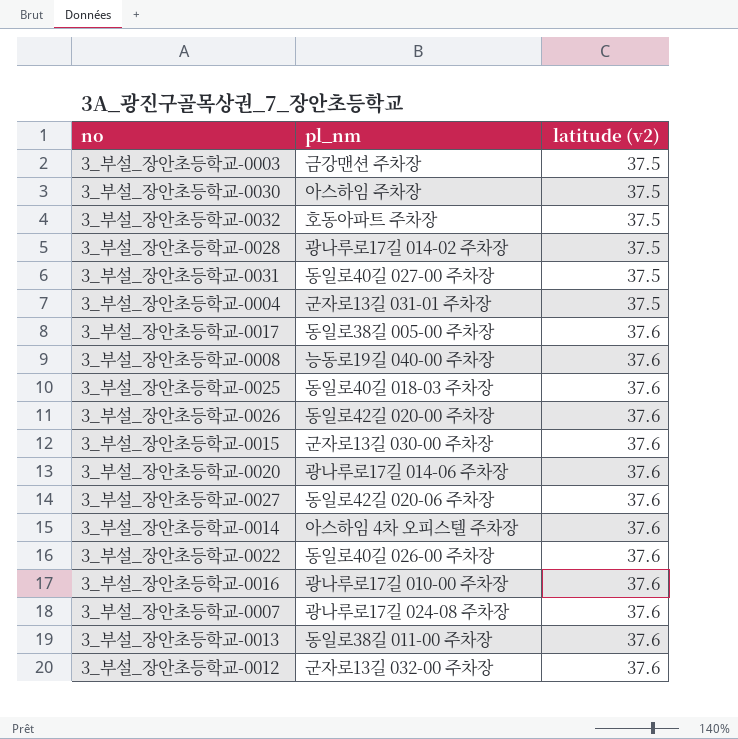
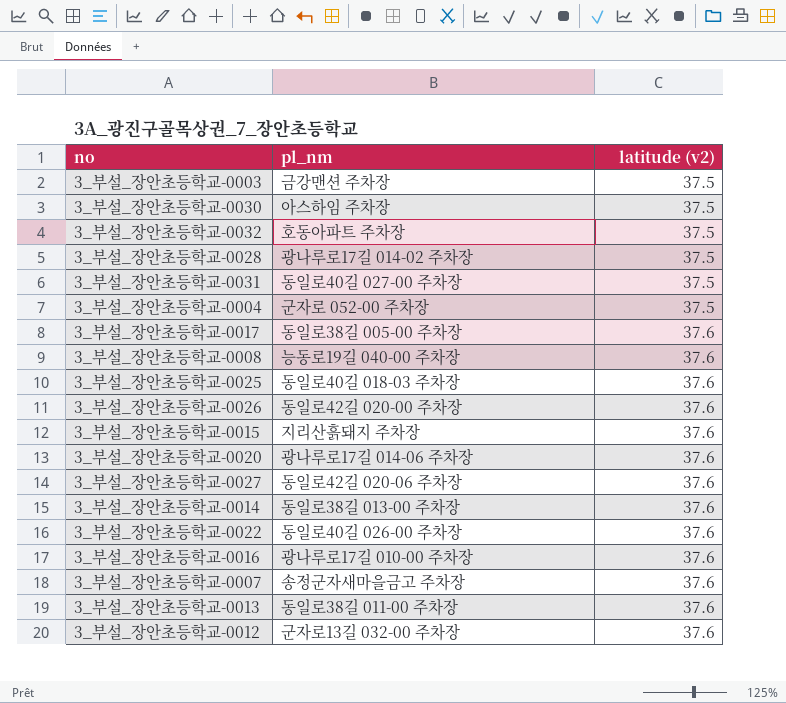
3_부설_장안초등학교-0004 | pl_nm: 군자로13길 031-01 주차장 -> 군자로 052-00 주차장
3_부설_장안초등학교-0015 | pl_nm: 군자로13길 030-00 주차장 -> 지리산흙돼지 주차장
3_부설_장안초등학교-0014 | pl_nm: 아스하임 4차 오피스텔 주차장 -> 동일로38길 013-00 주차장
3_부설_장안초등학교-0007 | pl_nm: 광나루로17길 024-08 주차장 -> 송정군자새마을금고 주차장

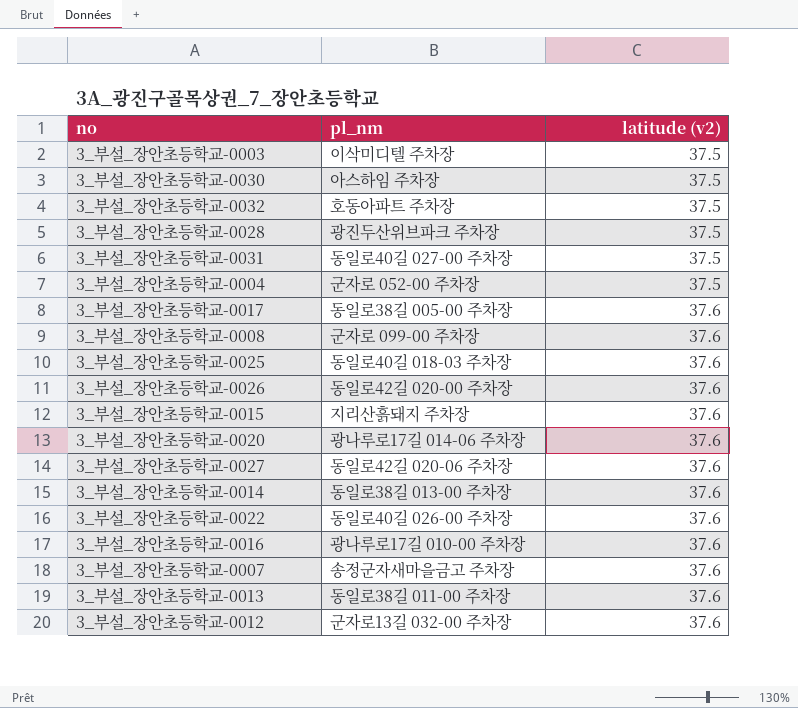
3_부설_장안초등학교-0003 | pl_nm: 금강맨션 주차장 -> 이삭미디텔 주차장
3_부설_장안초등학교-0028 | pl_nm: 광나루로17길 014-02 주차장 -> 광진두산위브파크 주차장
3_부설_장안초등학교-0008 | pl_nm: 능동로19길 040-00 주차장 -> 군자로 099-00 주차장

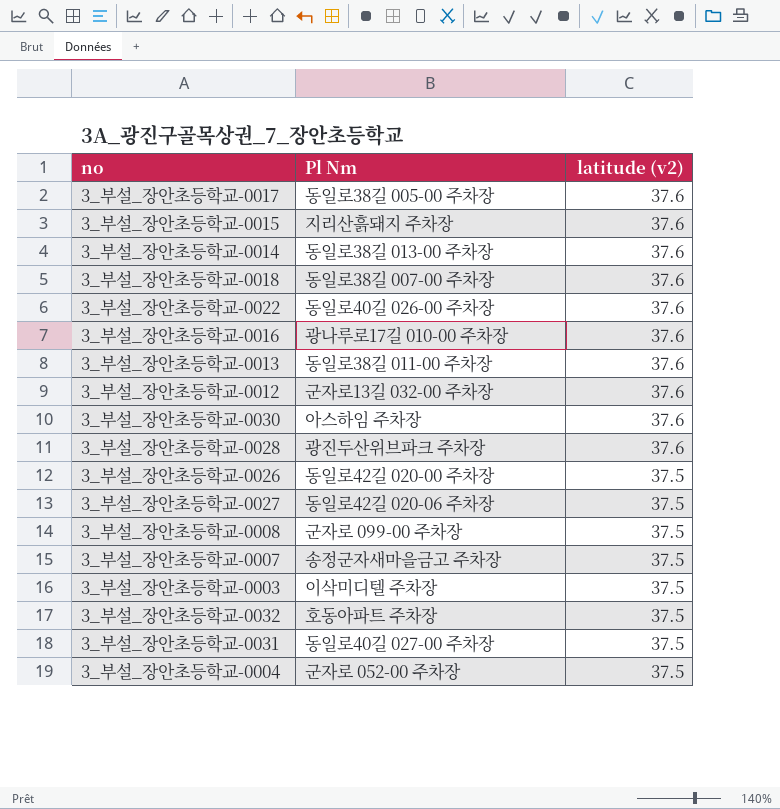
row order: latitude (v2) ascending -> latitude (v2) descending
column name: pl_nm -> Pl Nm
row 3_부설_장안초등학교-0025: 동일로40길 018-03 주차장 | 37.6 -> none
row 3_부설_장안초등학교-0020: 광나루로17길 014-06 주차장 | 37.6 -> none
row 3_부설_장안초등학교-0018: none -> 동일로38길 007-00 주차장 | 37.6
3_부설_장안초등학교-0030 | latitude (v2): 37.5 -> 37.6
3_부설_장안초등학교-0028 | latitude (v2): 37.5 -> 37.6
3_부설_장안초등학교-0026 | latitude (v2): 37.6 -> 37.5
3_부설_장안초등학교-0027 | latitude (v2): 37.6 -> 37.5
3_부설_장안초등학교-0008 | latitude (v2): 37.6 -> 37.5
3_부설_장안초등학교-0007 | latitude (v2): 37.6 -> 37.5

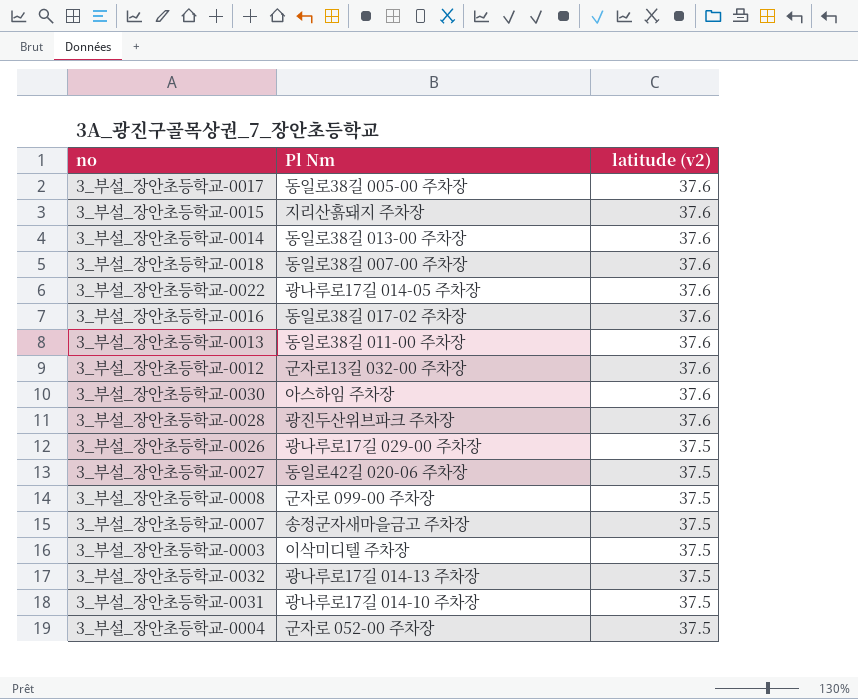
3_부설_장안초등학교-0022 | Pl Nm: 동일로40길 026-00 주차장 -> 광나루로17길 014-05 주차장
3_부설_장안초등학교-0016 | Pl Nm: 광나루로17길 010-00 주차장 -> 동일로38길 017-02 주차장
3_부설_장안초등학교-0026 | Pl Nm: 동일로42길 020-00 주차장 -> 광나루로17길 029-00 주차장
3_부설_장안초등학교-0032 | Pl Nm: 호동아파트 주차장 -> 광나루로17길 014-13 주차장
3_부설_장안초등학교-0031 | Pl Nm: 동일로40길 027-00 주차장 -> 광나루로17길 014-10 주차장

